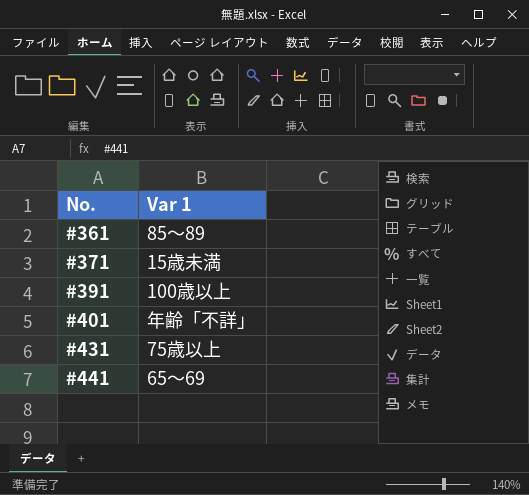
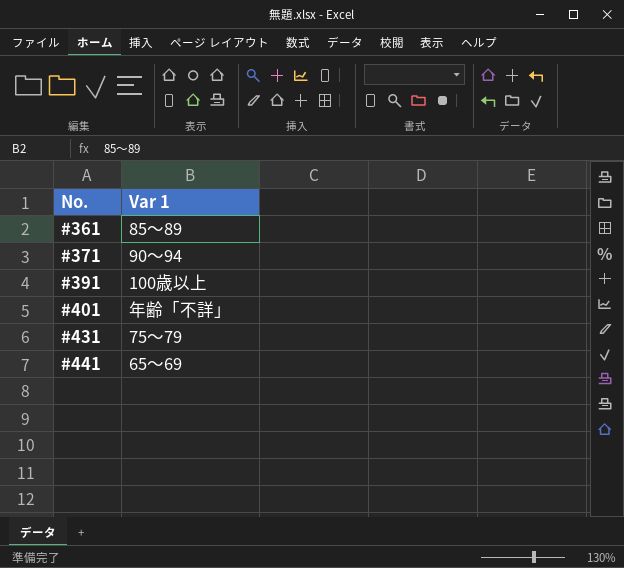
#371 | Var 1: 15歳未満 -> 90～94
#431 | Var 1: 75歳以上 -> 75～79

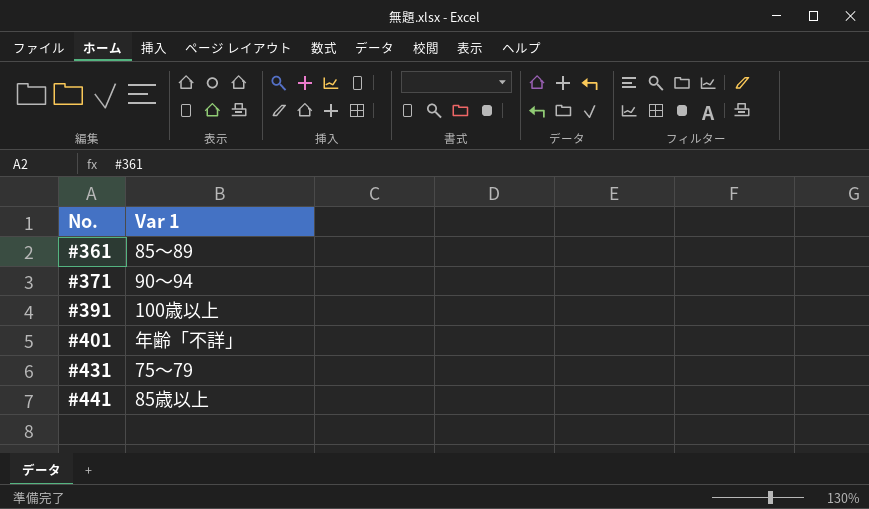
#441 | Var 1: 65～69 -> 85歳以上

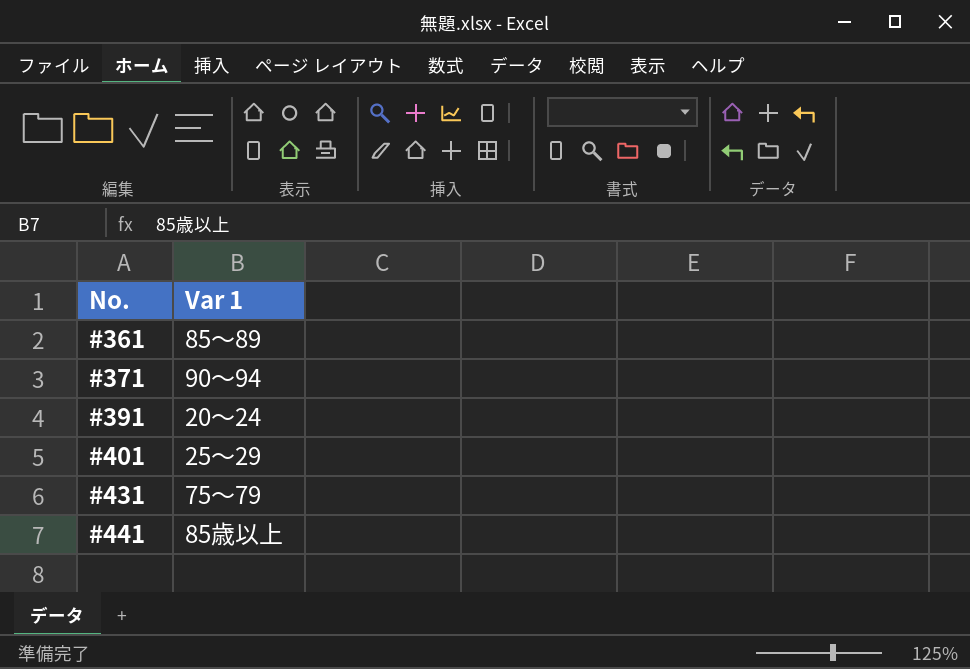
#391 | Var 1: 100歳以上 -> 20～24
#401 | Var 1: 年齢「不詳」 -> 25～29

